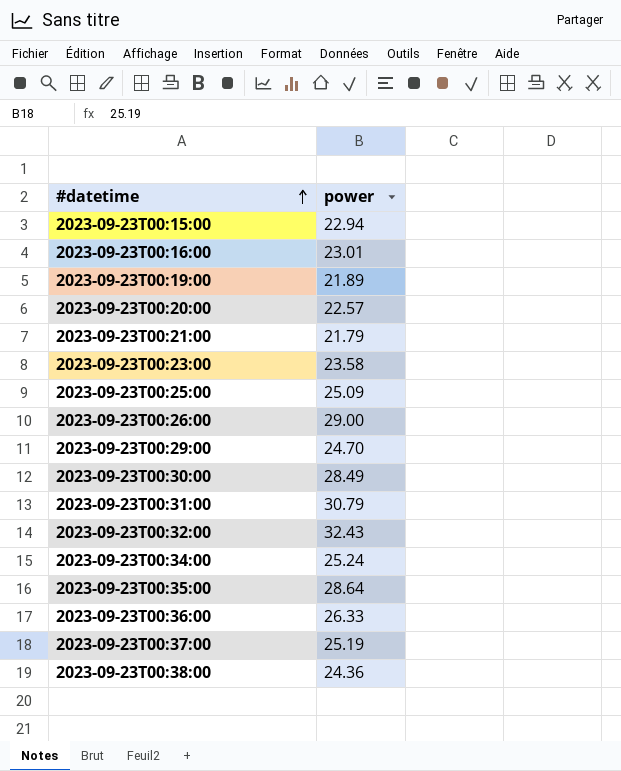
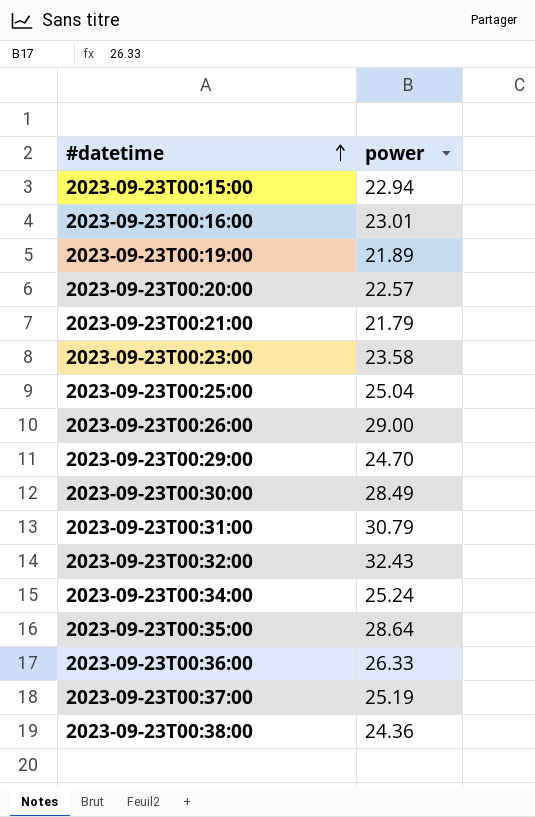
2023-09-23T00:25:00 | power: 25.09 -> 25.04

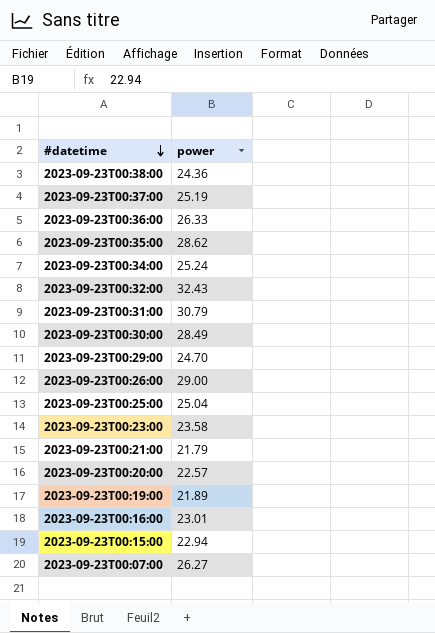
row order: #datetime ascending -> #datetime descending
2023-09-23T00:35:00 | power: 28.64 -> 28.62
row 2023-09-23T00:07:00: none -> 26.27

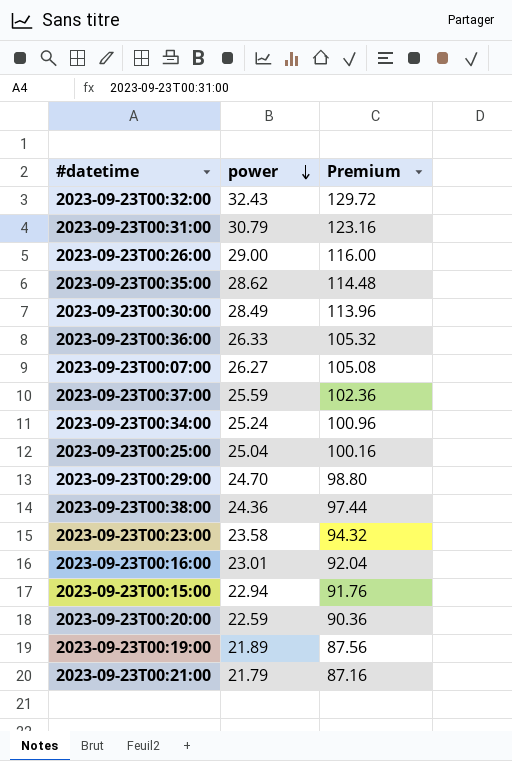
row order: #datetime descending -> power descending
column Premium | formula: none -> [power] * 4
2023-09-23T00:37:00 | power: 25.19 -> 25.59
2023-09-23T00:20:00 | power: 22.57 -> 22.59

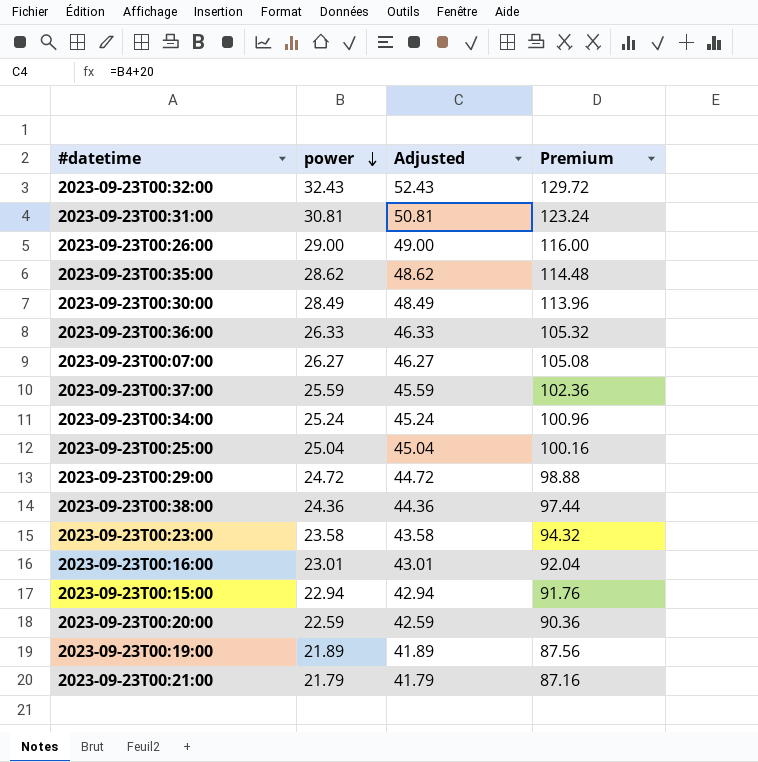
column Adjusted | formula: none -> [power] + 20
2023-09-23T00:31:00 | power: 30.79 -> 30.81
2023-09-23T00:31:00 | Premium: 123.16 -> 123.24
2023-09-23T00:29:00 | power: 24.70 -> 24.72
2023-09-23T00:29:00 | Premium: 98.80 -> 98.88

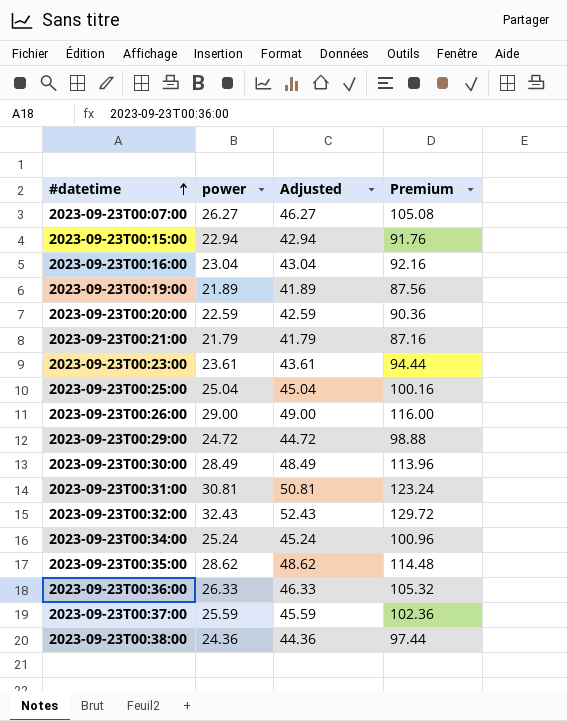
row order: power descending -> #datetime ascending
2023-09-23T00:16:00 | power: 23.01 -> 23.04
2023-09-23T00:16:00 | Adjusted: 43.01 -> 43.04
2023-09-23T00:16:00 | Premium: 92.04 -> 92.16
2023-09-23T00:23:00 | power: 23.58 -> 23.61
2023-09-23T00:23:00 | Adjusted: 43.58 -> 43.61
2023-09-23T00:23:00 | Premium: 94.32 -> 94.44

